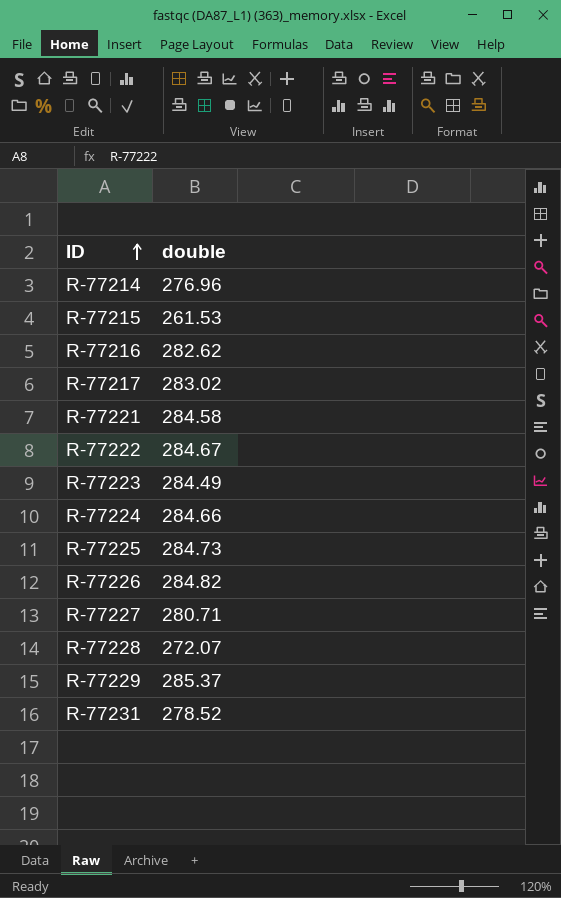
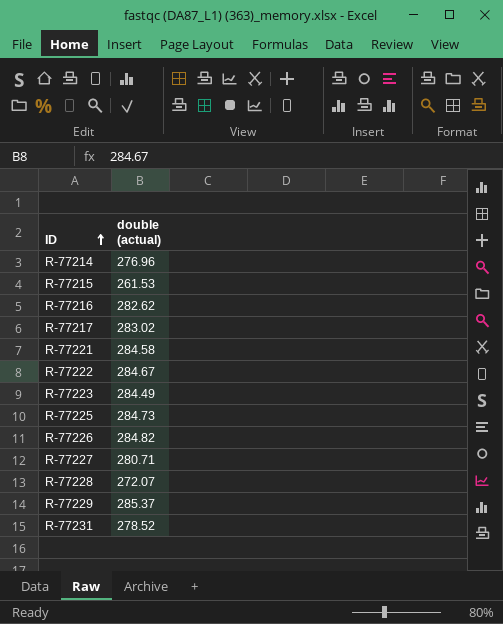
column name: double -> double (actual)
row R-77224: 284.66 -> none

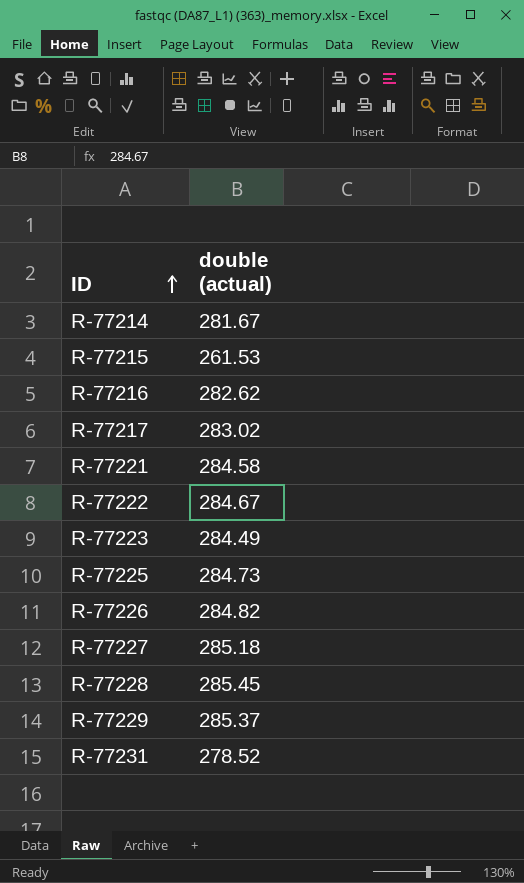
R-77214 | double (actual): 276.96 -> 281.67
R-77227 | double (actual): 280.71 -> 285.18
R-77228 | double (actual): 272.07 -> 285.45

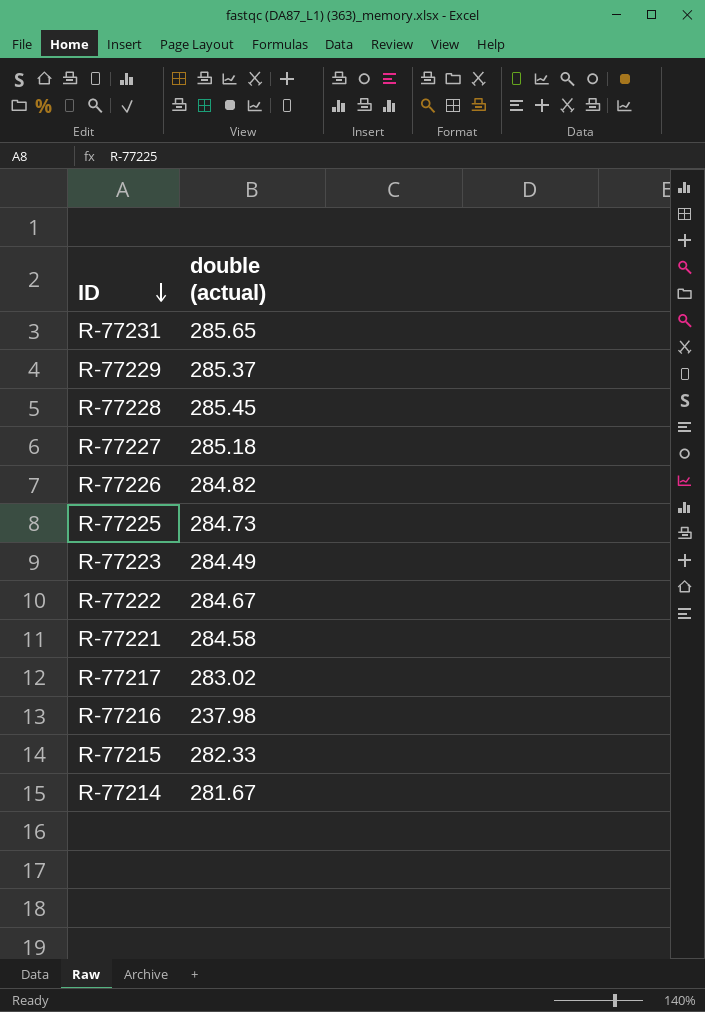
row order: ID ascending -> ID descending
R-77231 | double (actual): 278.52 -> 285.65
R-77216 | double (actual): 282.62 -> 237.98
R-77215 | double (actual): 261.53 -> 282.33

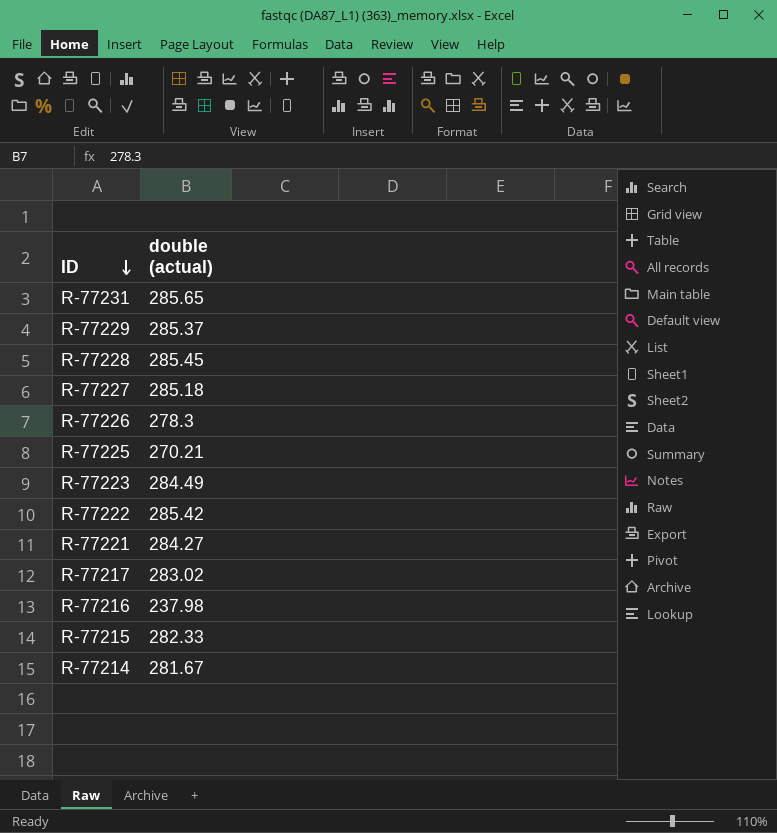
R-77226 | double (actual): 284.82 -> 278.3
R-77225 | double (actual): 284.73 -> 270.21
R-77222 | double (actual): 284.67 -> 285.42
R-77221 | double (actual): 284.58 -> 284.27

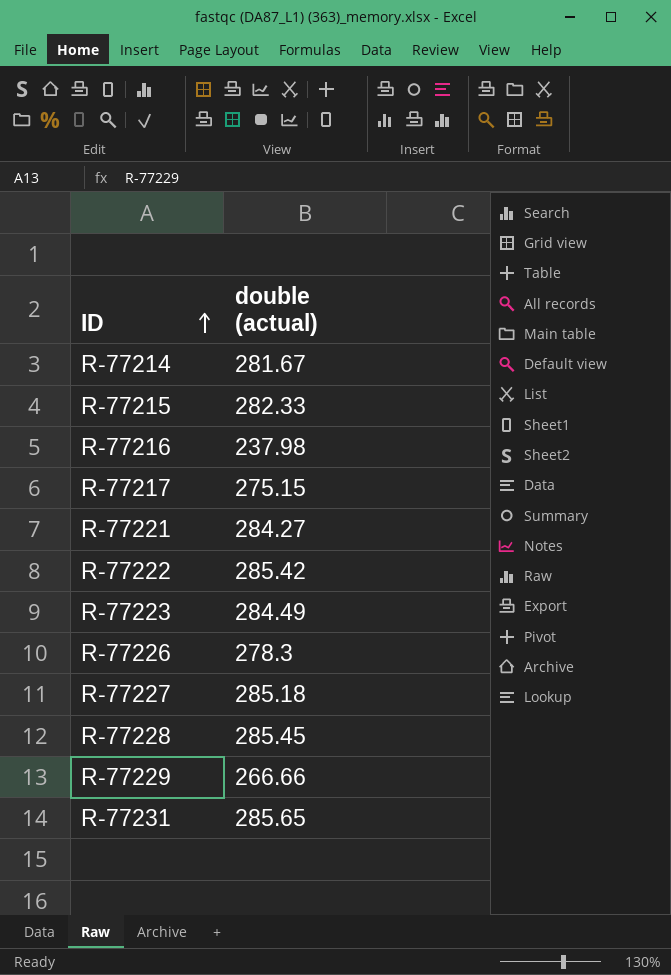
row order: ID descending -> ID ascending
row R-77225: 270.21 -> none
R-77217 | double (actual): 283.02 -> 275.15
R-77229 | double (actual): 285.37 -> 266.66

